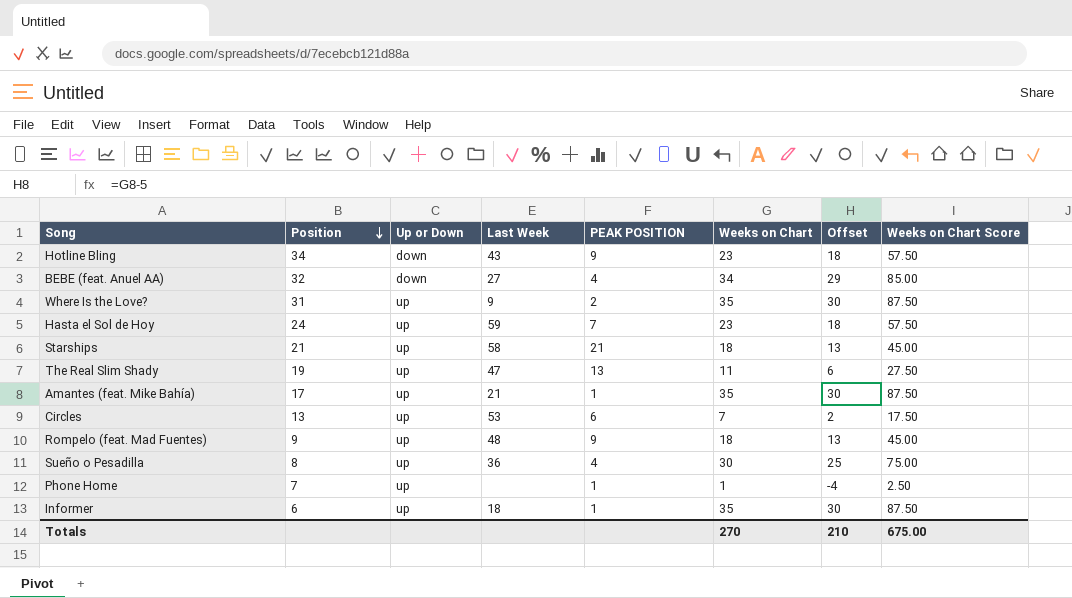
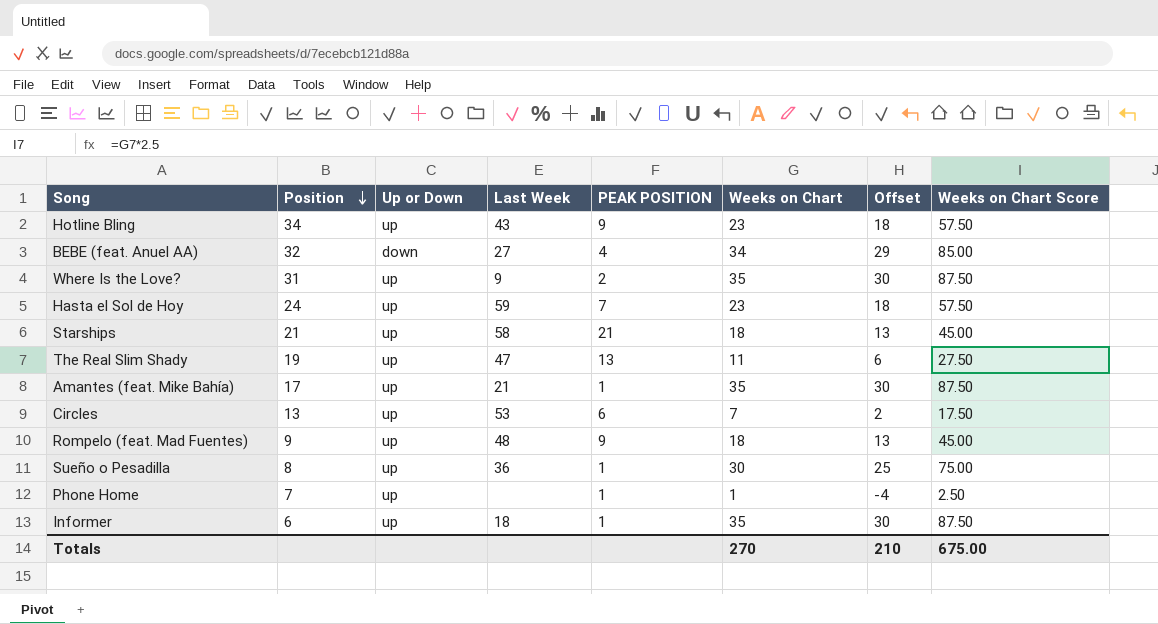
Hotline Bling | Up or Down: down -> up
Sueño o Pesadilla | PEAK POSITION: 4 -> 1

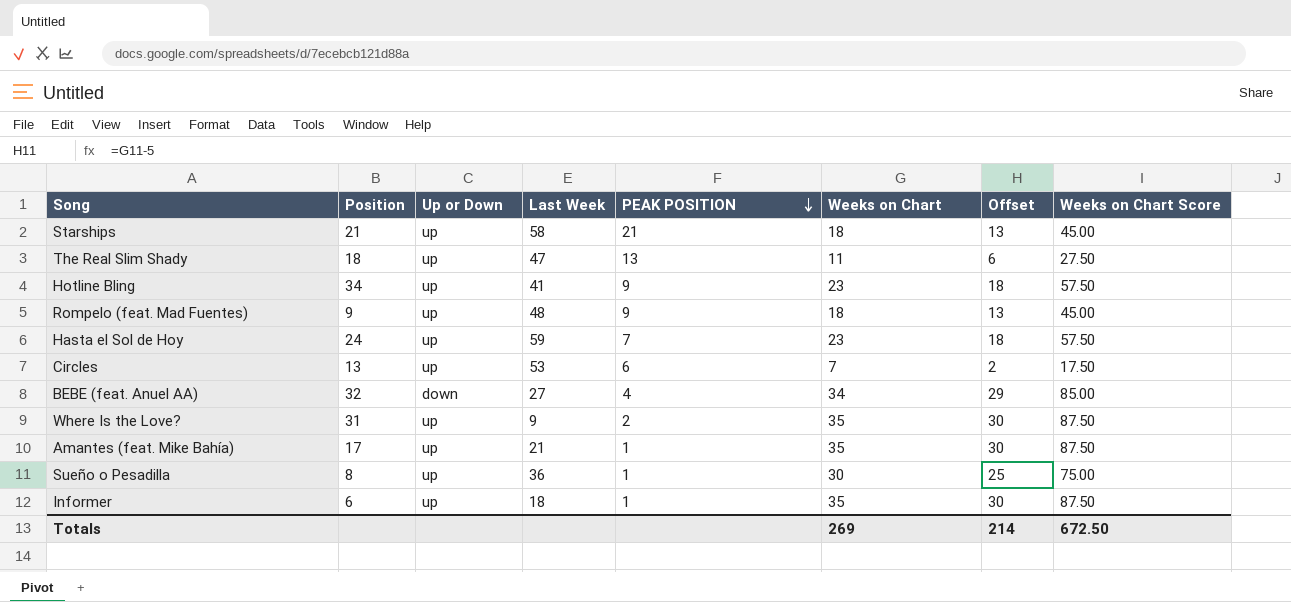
row order: Position descending -> PEAK POSITION descending
row Phone Home: 7 | up | none | 1 | 1 | -4 | 2.50 -> none
The Real Slim Shady | Position: 19 -> 18
Hotline Bling | Last Week: 43 -> 41
Totals | Weeks on Chart: 270 -> 269
Totals | Offset: 210 -> 214
Totals | Weeks on Chart Score: 675.00 -> 672.50

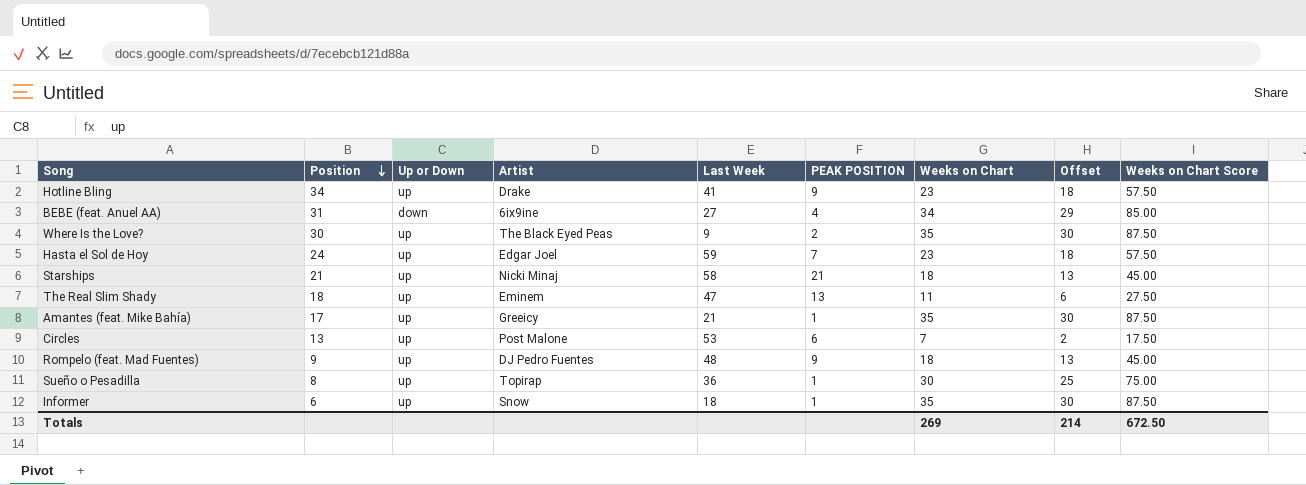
row order: PEAK POSITION descending -> Position descending
column Artist | position: none -> 4
BEBE (feat. Anuel AA) | Position: 32 -> 31
Where Is the Love? | Position: 31 -> 30

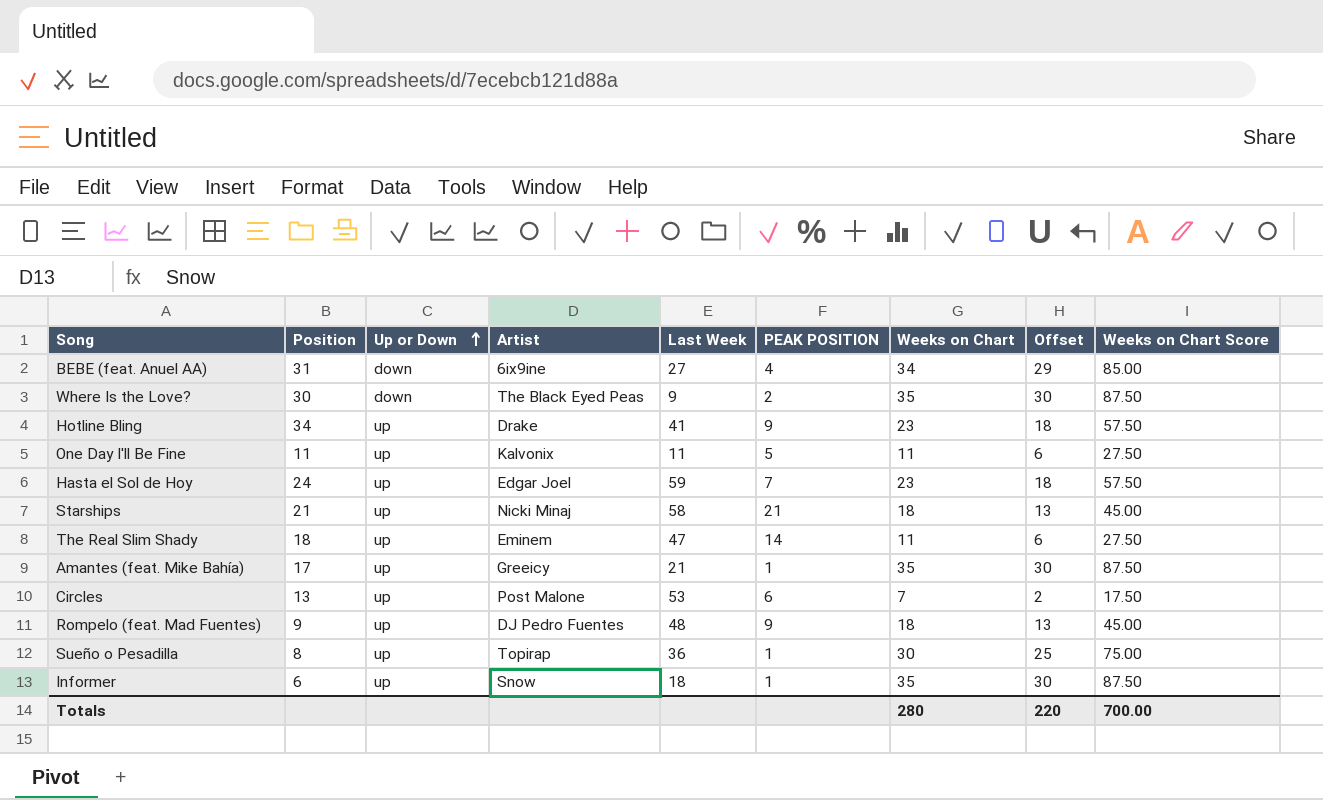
row order: Position descending -> Up or Down ascending
Where Is the Love? | Up or Down: up -> down
row One Day I'll Be Fine: none -> 11 | up | Kalvonix | 11 | 5 | 11 | 6 | 27.50
The Real Slim Shady | PEAK POSITION: 13 -> 14
Totals | Weeks on Chart: 269 -> 280
Totals | Offset: 214 -> 220
Totals | Weeks on Chart Score: 672.50 -> 700.00

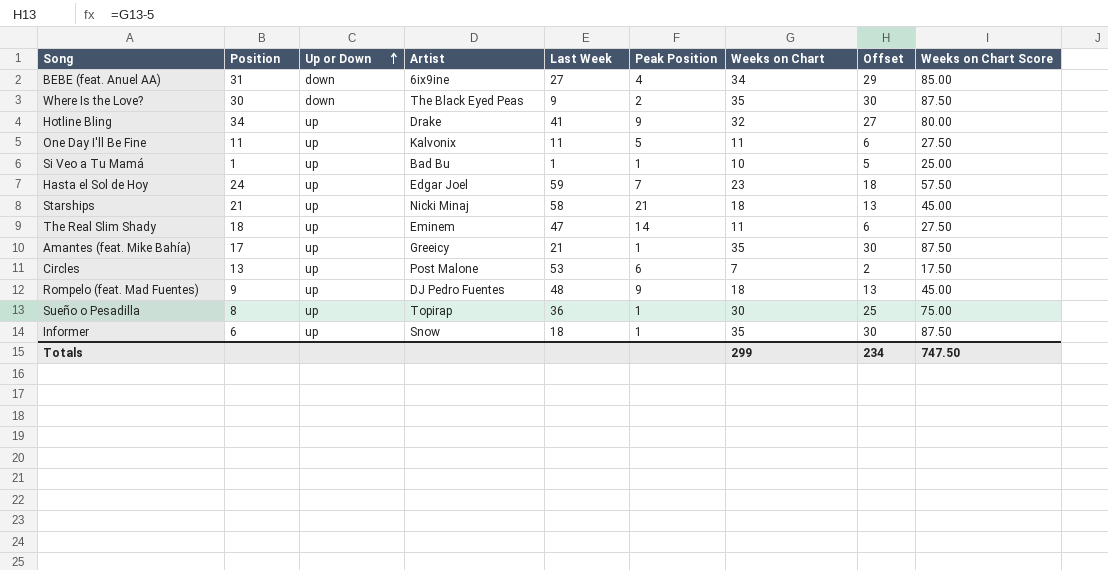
column name: PEAK POSITION -> Peak Position
Hotline Bling | Weeks on Chart: 23 -> 32
Hotline Bling | Offset: 18 -> 27
Hotline Bling | Weeks on Chart Score: 57.50 -> 80.00
row Si Veo a Tu Mamá: none -> 1 | up | Bad Bu | 1 | 1 | 10 | 5 | 25.00
Totals | Weeks on Chart: 280 -> 299
Totals | Offset: 220 -> 234
Totals | Weeks on Chart Score: 700.00 -> 747.50

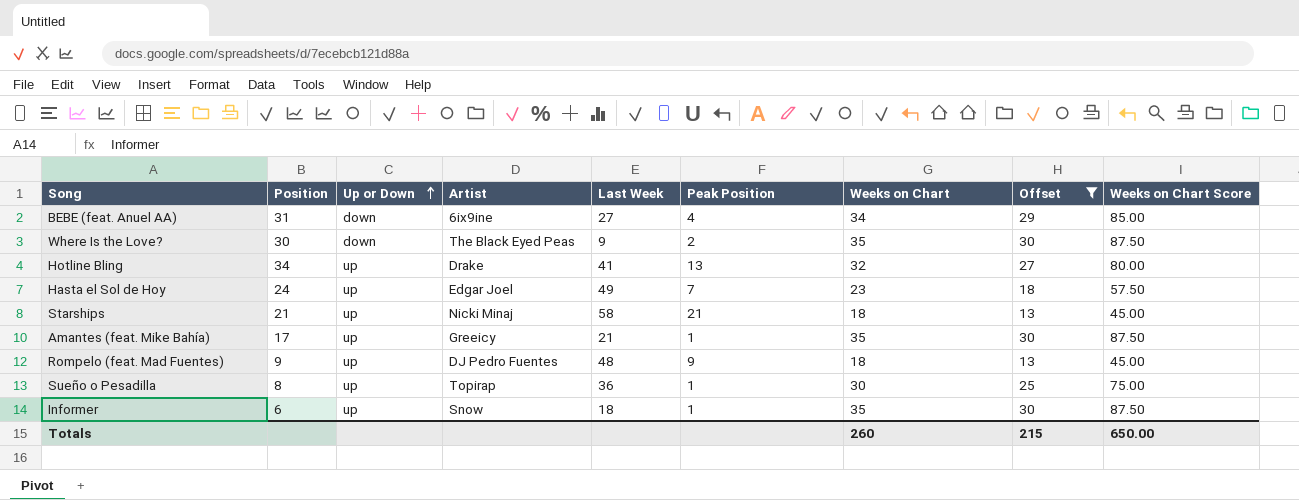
filter: none -> Offset >= 13
Hotline Bling | Peak Position: 9 -> 13
Hasta el Sol de Hoy | Last Week: 59 -> 49
Totals | Weeks on Chart: 299 -> 260
Totals | Offset: 234 -> 215
Totals | Weeks on Chart Score: 747.50 -> 650.00

